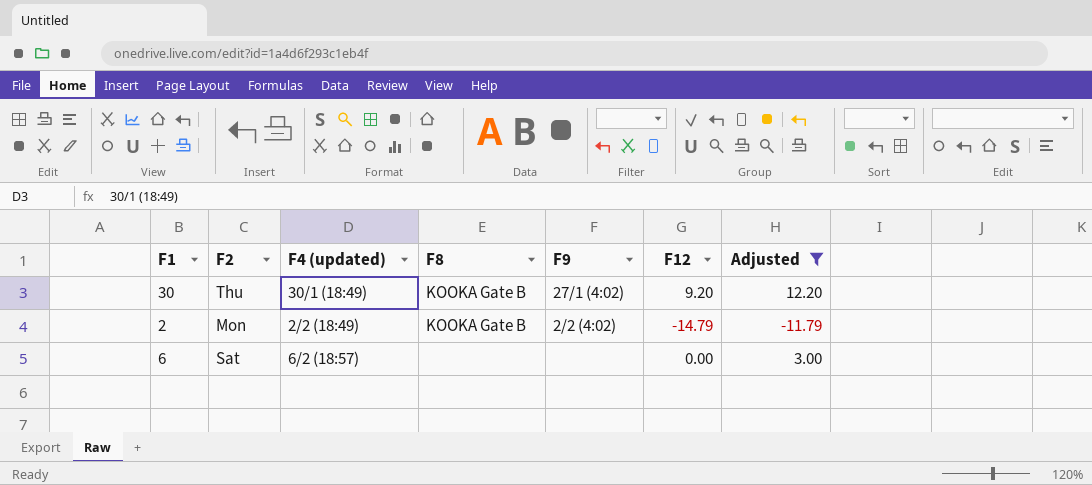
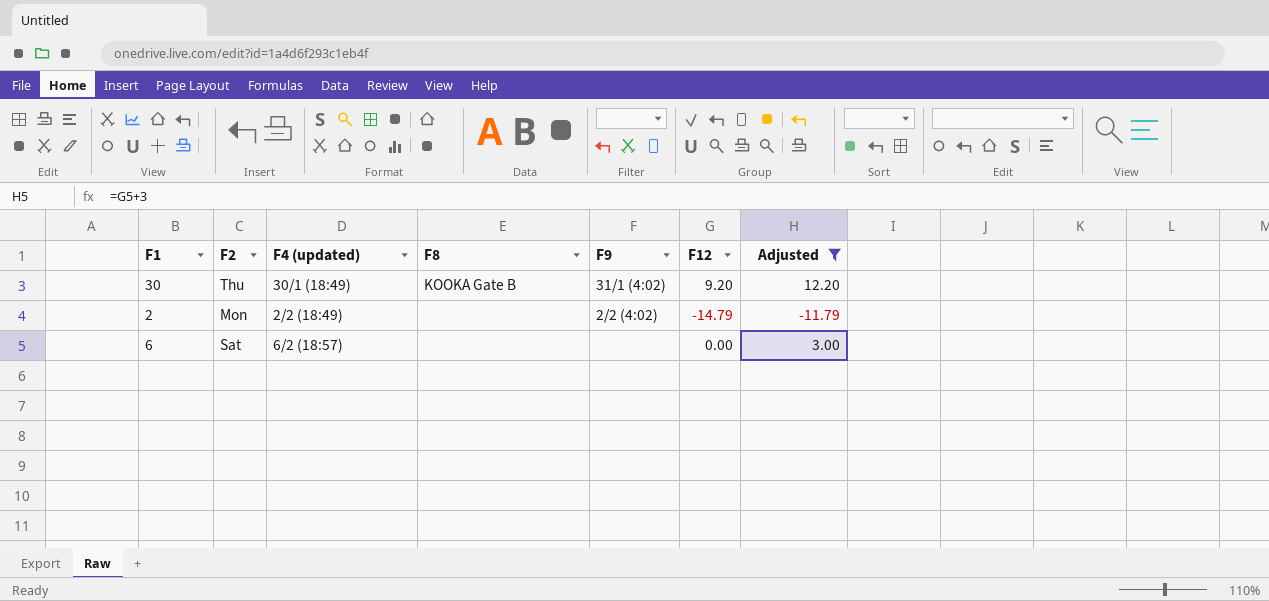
30 | F9: 27/1 (4:02) -> 31/1 (4:02)
2 | F8: KOOKA Gate B -> none

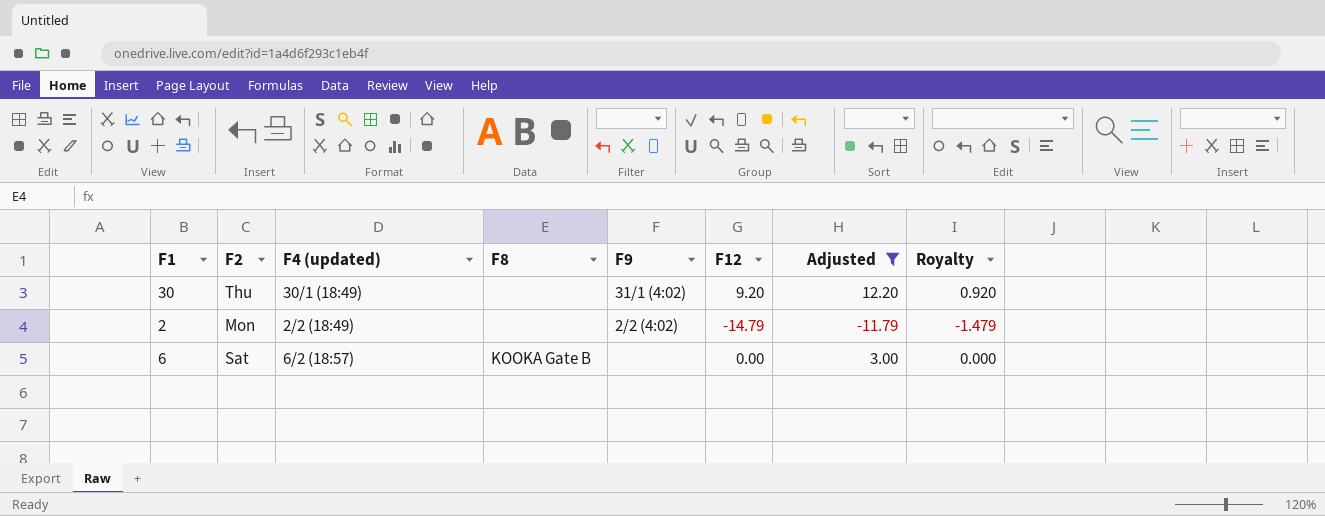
column Royalty | formula: none -> [F12] * 0.1
30 | F8: KOOKA Gate B -> none
6 | F8: none -> KOOKA Gate B

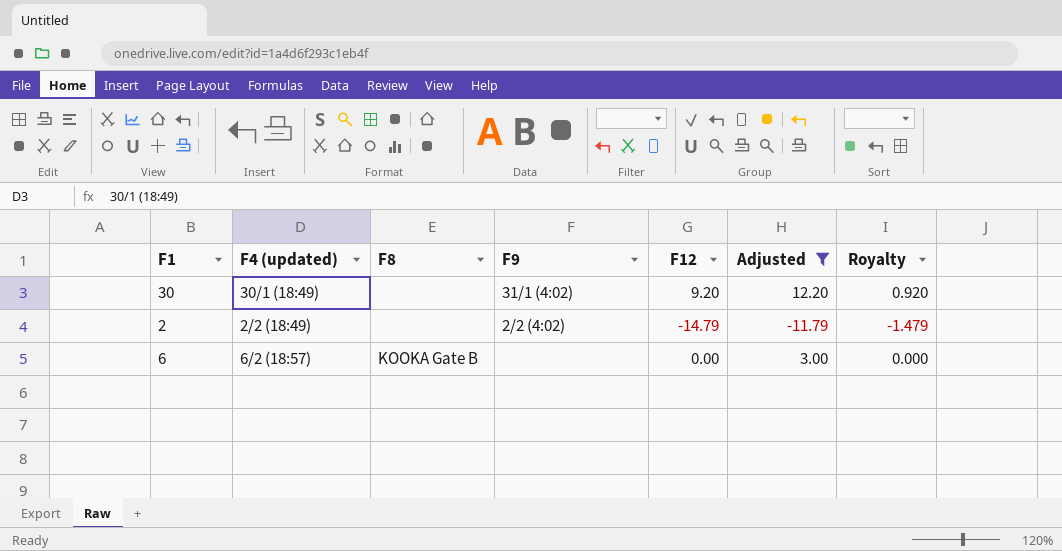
column F2 | position: 2 -> none

